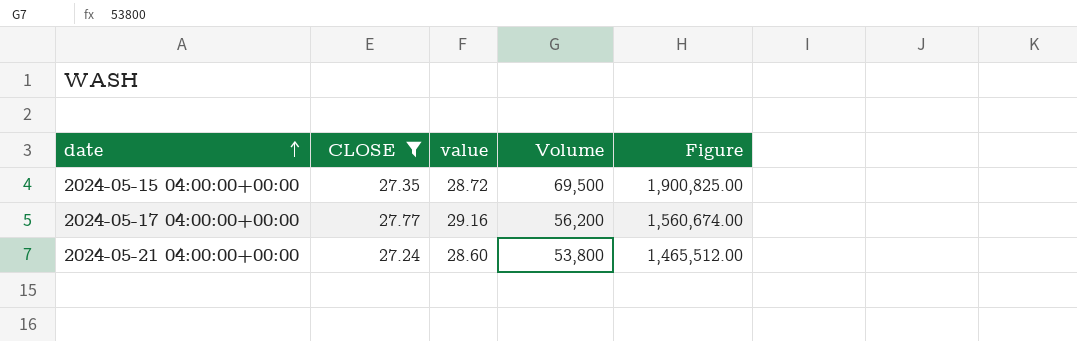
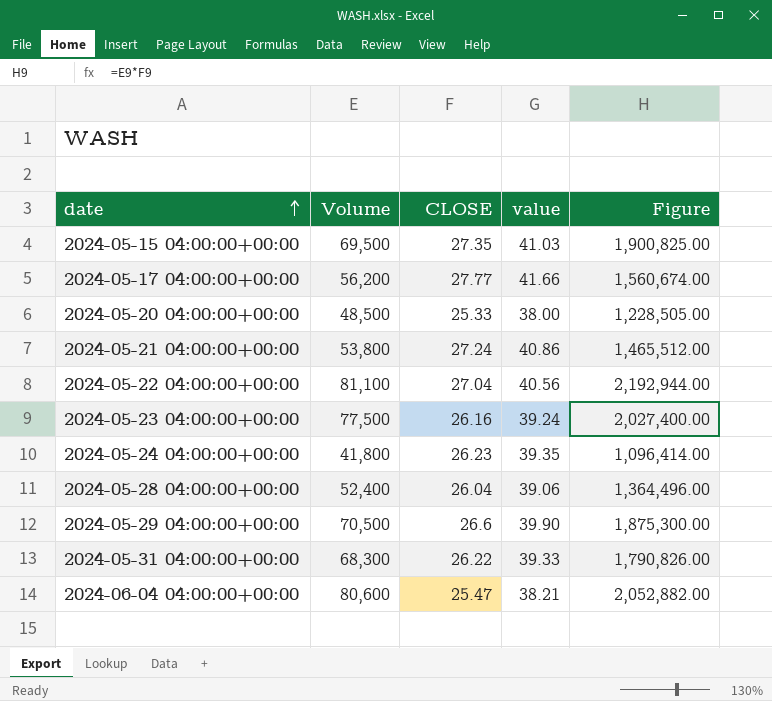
filter: CLOSE >= 27.24 -> none
column Volume | position: 4 -> 2
column value | formula: [CLOSE] * 1.05 -> [CLOSE] * 1.5

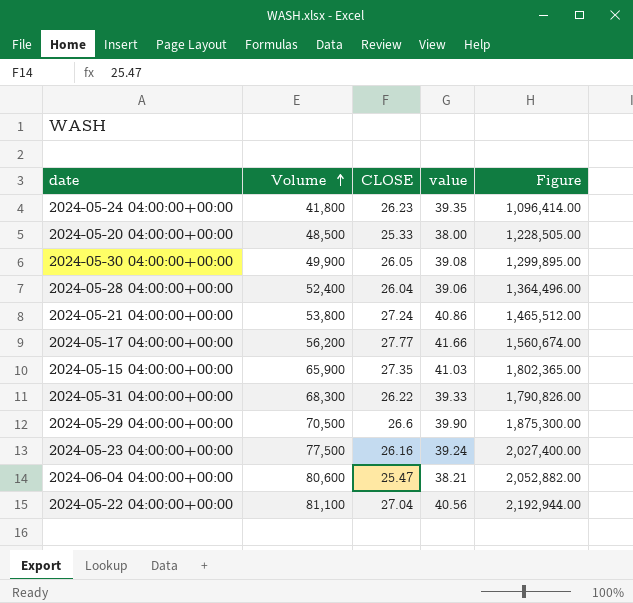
row order: date ascending -> Volume ascending
row 2024-05-30 04:00:00+00:00: none -> 49,900 | 26.05 | 39.08 | 1,299,895.00
2024-05-15 04:00:00+00:00 | Volume: 69,500 -> 65,900
2024-05-15 04:00:00+00:00 | Figure: 1,900,825.00 -> 1,802,365.00

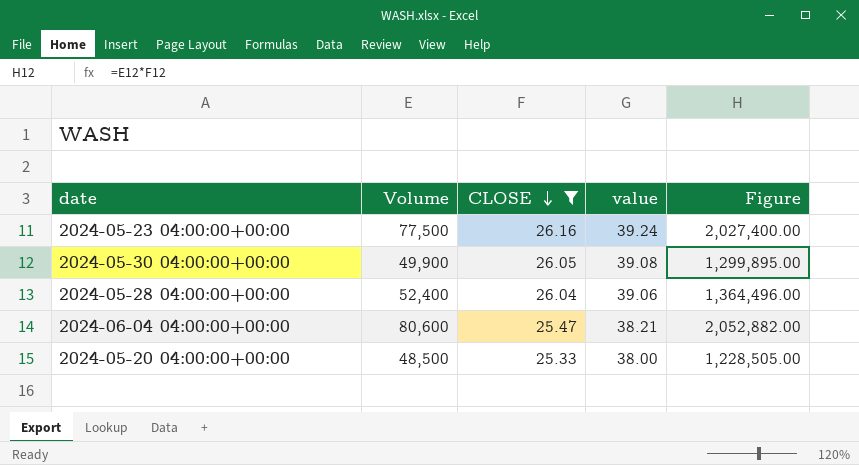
filter: none -> CLOSE <= 26.16
row order: Volume ascending -> CLOSE descending

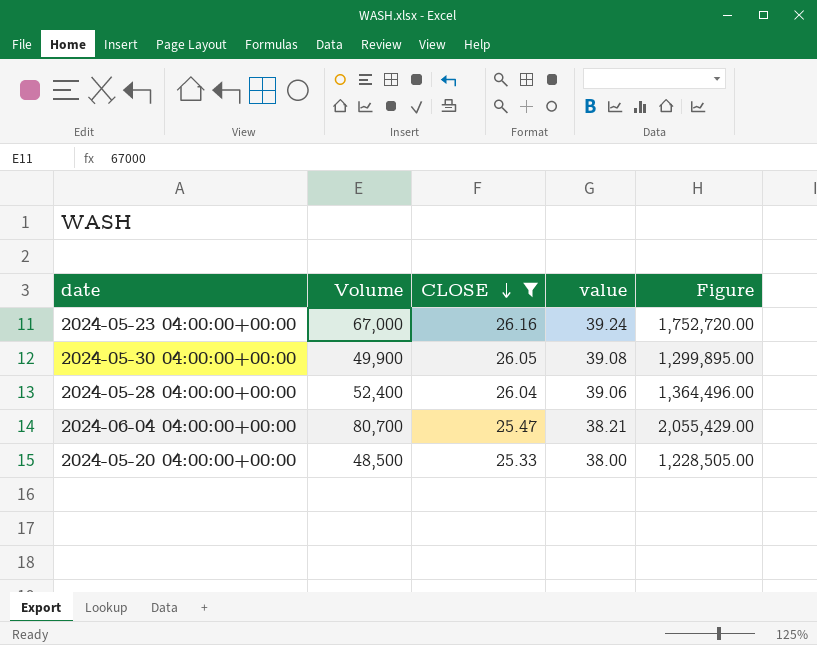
2024-05-23 04:00:00+00:00 | Volume: 77,500 -> 67,000
2024-05-23 04:00:00+00:00 | Figure: 2,027,400.00 -> 1,752,720.00
2024-06-04 04:00:00+00:00 | Volume: 80,600 -> 80,700
2024-06-04 04:00:00+00:00 | Figure: 2,052,882.00 -> 2,055,429.00

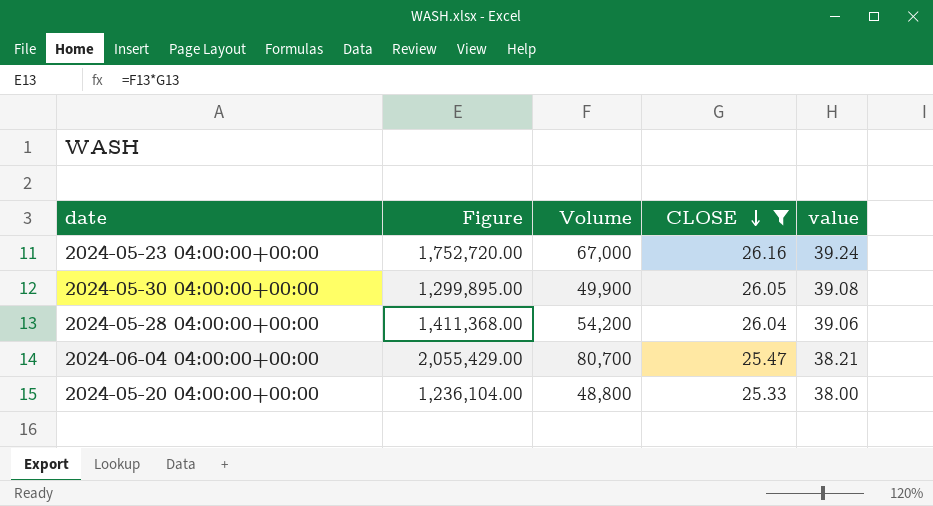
column Figure | position: 5 -> 2
2024-05-28 04:00:00+00:00 | Figure: 1,364,496.00 -> 1,411,368.00
2024-05-28 04:00:00+00:00 | Volume: 52,400 -> 54,200
2024-05-20 04:00:00+00:00 | Figure: 1,228,505.00 -> 1,236,104.00
2024-05-20 04:00:00+00:00 | Volume: 48,500 -> 48,800

